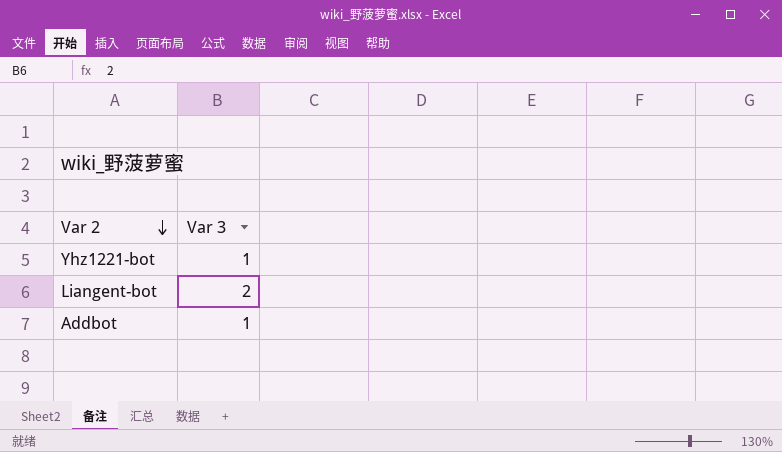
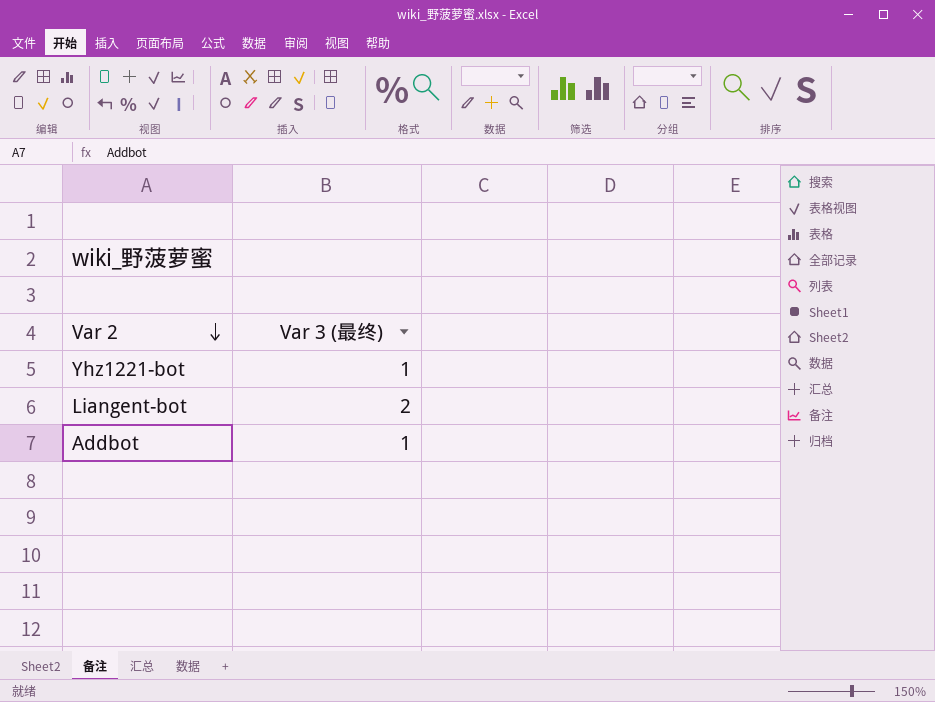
column name: Var 3 -> Var 3 (最终)

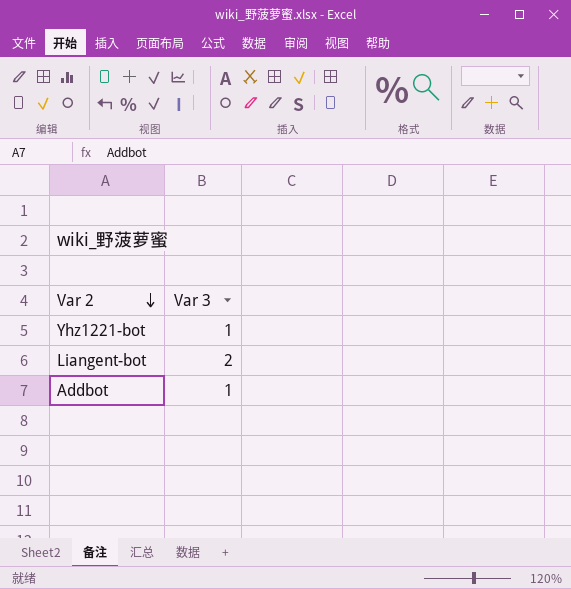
column name: Var 3 (最终) -> Var 3

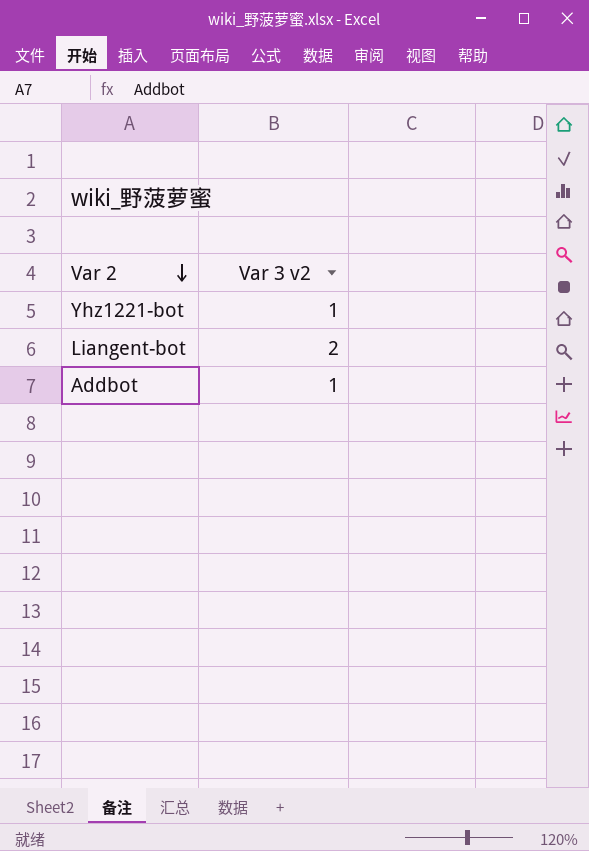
column name: Var 3 -> Var 3 v2

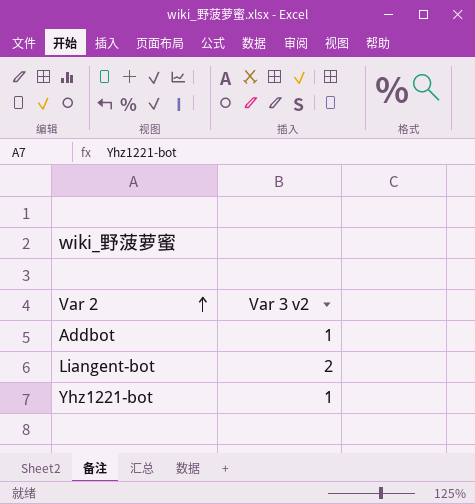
row order: Var 2 descending -> Var 2 ascending

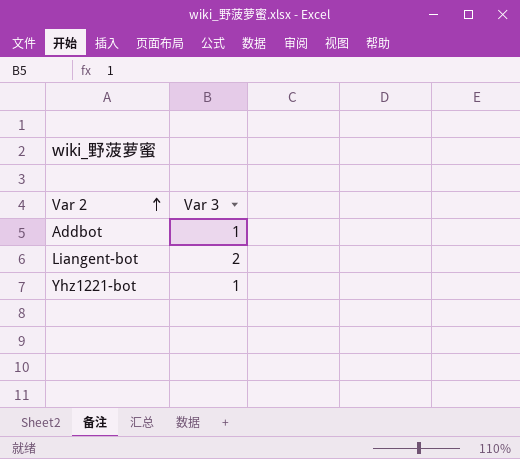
column name: Var 3 v2 -> Var 3

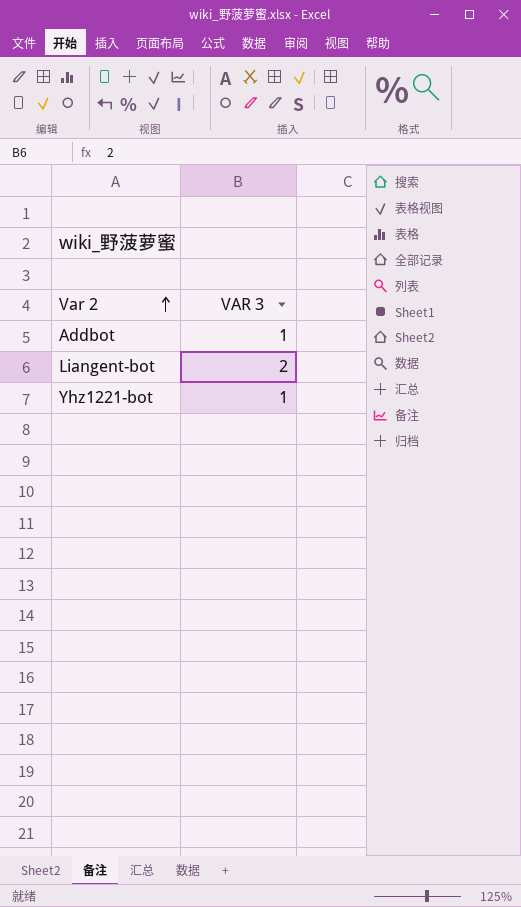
column name: Var 3 -> VAR 3

